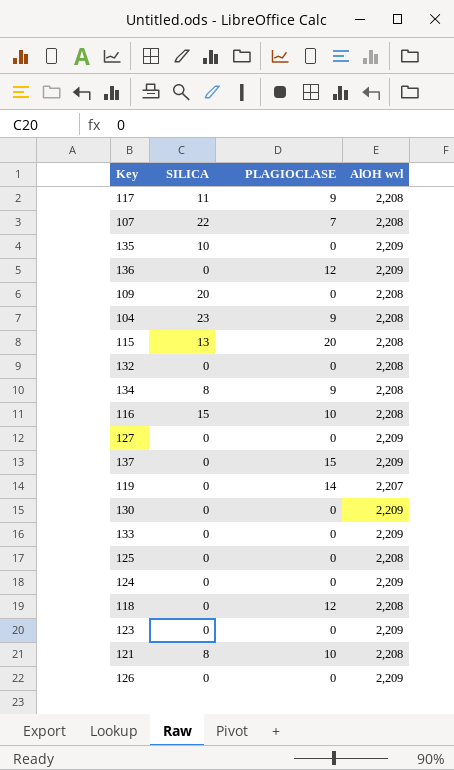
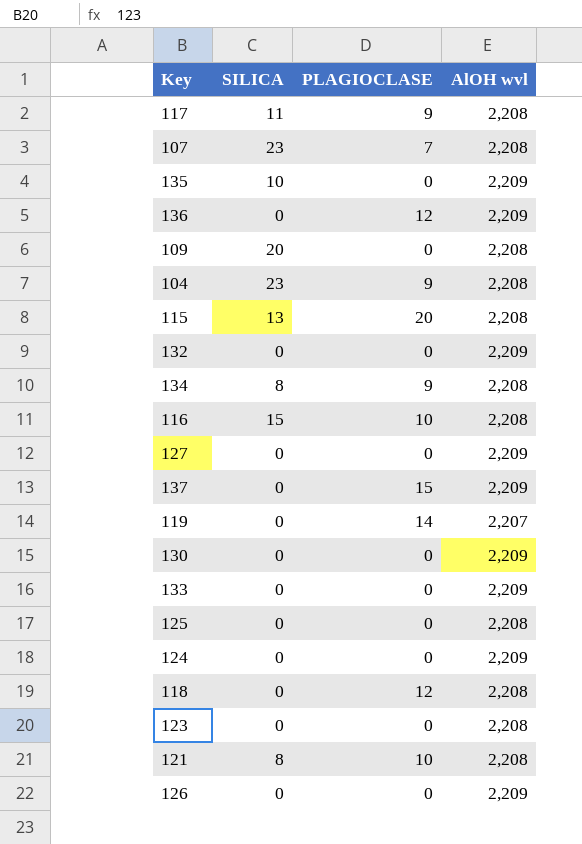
107 | SILICA: 22 -> 23
132 | AlOH wvl: 2,208 -> 2,209
123 | AlOH wvl: 2,209 -> 2,208

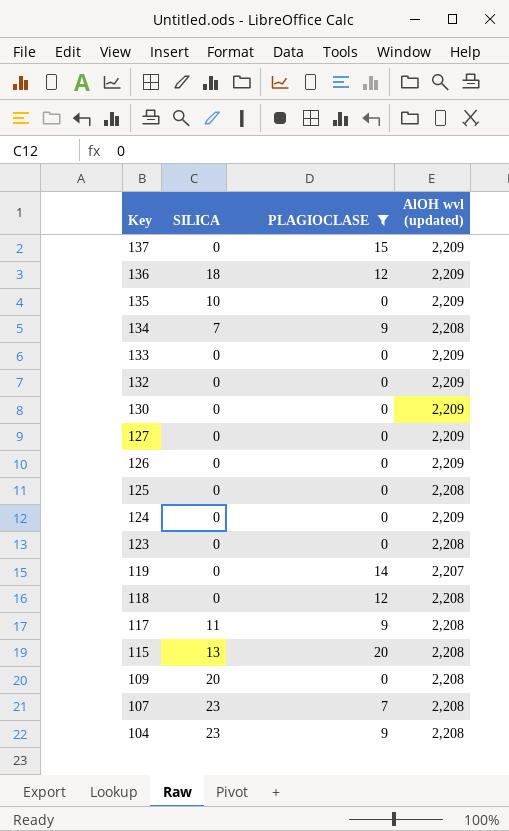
filter: none -> PLAGIOCLASE != 10
row order: none -> Key descending
column name: AlOH wvl -> AlOH wvl (updated)
136 | SILICA: 0 -> 18
134 | SILICA: 8 -> 7

